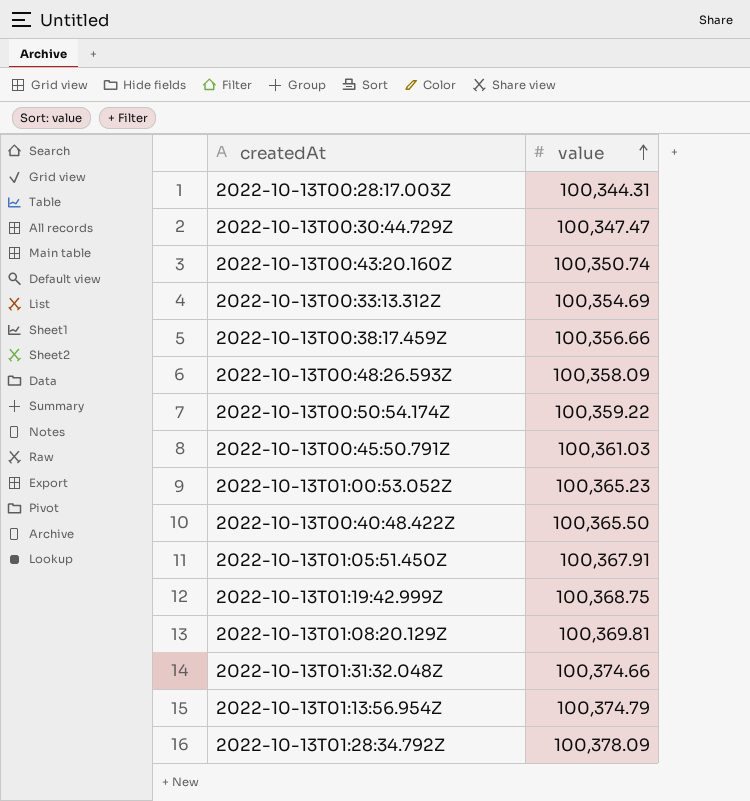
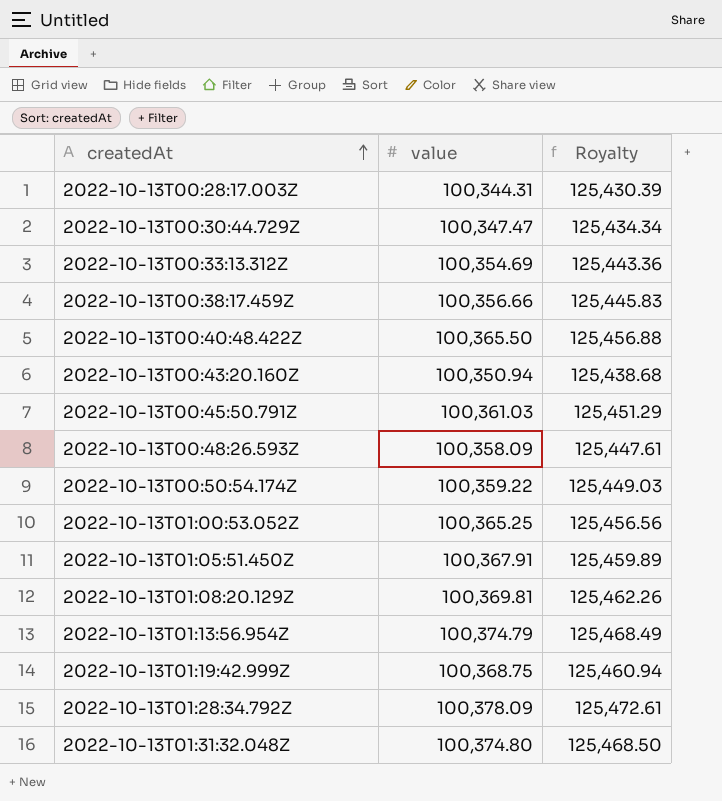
row order: value ascending -> createdAt ascending
column Royalty | formula: none -> [value] * 1.25
2022-10-13T00:43:20.160Z | value: 100,350.74 -> 100,350.94
2022-10-13T01:00:53.052Z | value: 100,365.23 -> 100,365.25
2022-10-13T01:31:32.048Z | value: 100,374.66 -> 100,374.80

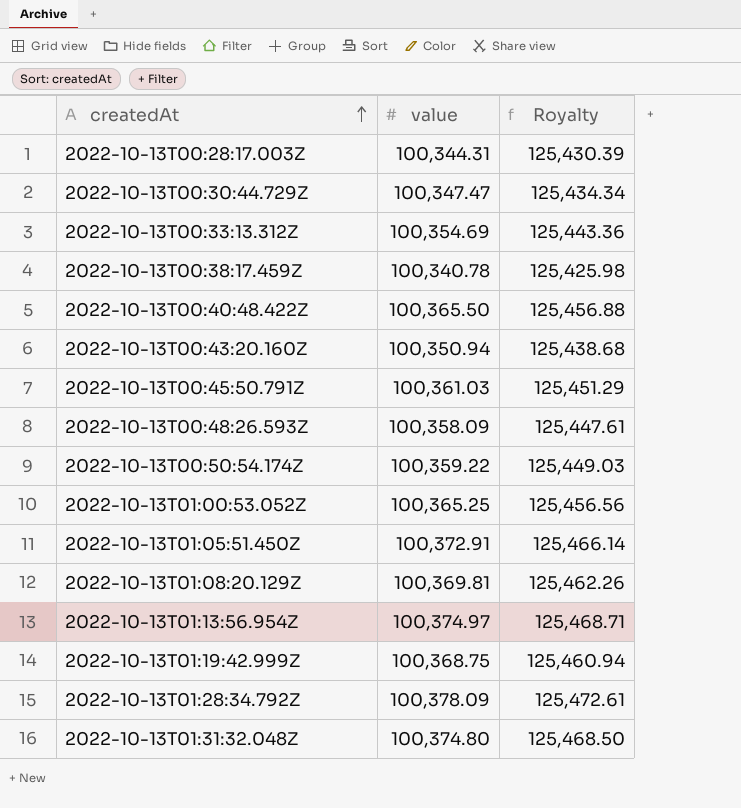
2022-10-13T00:38:17.459Z | value: 100,356.66 -> 100,340.78
2022-10-13T00:38:17.459Z | Royalty: 125,445.83 -> 125,425.98
2022-10-13T01:05:51.450Z | value: 100,367.91 -> 100,372.91
2022-10-13T01:05:51.450Z | Royalty: 125,459.89 -> 125,466.14
2022-10-13T01:13:56.954Z | value: 100,374.79 -> 100,374.97
2022-10-13T01:13:56.954Z | Royalty: 125,468.49 -> 125,468.71

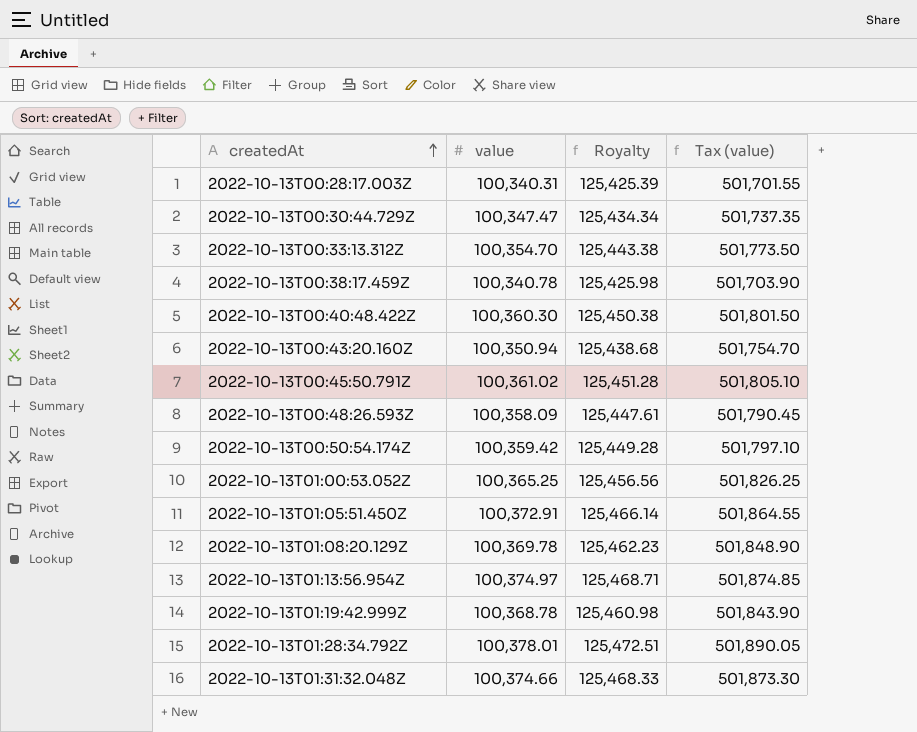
column Tax (value) | formula: none -> [value] * 5
2022-10-13T00:28:17.003Z | value: 100,344.31 -> 100,340.31
2022-10-13T00:28:17.003Z | Royalty: 125,430.39 -> 125,425.39
2022-10-13T00:33:13.312Z | value: 100,354.69 -> 100,354.70
2022-10-13T00:33:13.312Z | Royalty: 125,443.36 -> 125,443.38
2022-10-13T00:40:48.422Z | value: 100,365.50 -> 100,360.30
2022-10-13T00:40:48.422Z | Royalty: 125,456.88 -> 125,450.38
2022-10-13T00:45:50.791Z | value: 100,361.03 -> 100,361.02
2022-10-13T00:45:50.791Z | Royalty: 125,451.29 -> 125,451.28
2022-10-13T00:50:54.174Z | value: 100,359.22 -> 100,359.42
2022-10-13T00:50:54.174Z | Royalty: 125,449.03 -> 125,449.28
2022-10-13T01:08:20.129Z | value: 100,369.81 -> 100,369.78
2022-10-13T01:08:20.129Z | Royalty: 125,462.26 -> 125,462.23
2022-10-13T01:19:42.999Z | value: 100,368.75 -> 100,368.78
2022-10-13T01:19:42.999Z | Royalty: 125,460.94 -> 125,460.98
2022-10-13T01:28:34.792Z | value: 100,378.09 -> 100,378.01
2022-10-13T01:28:34.792Z | Royalty: 125,472.61 -> 125,472.51
2022-10-13T01:31:32.048Z | value: 100,374.80 -> 100,374.66
2022-10-13T01:31:32.048Z | Royalty: 125,468.50 -> 125,468.33

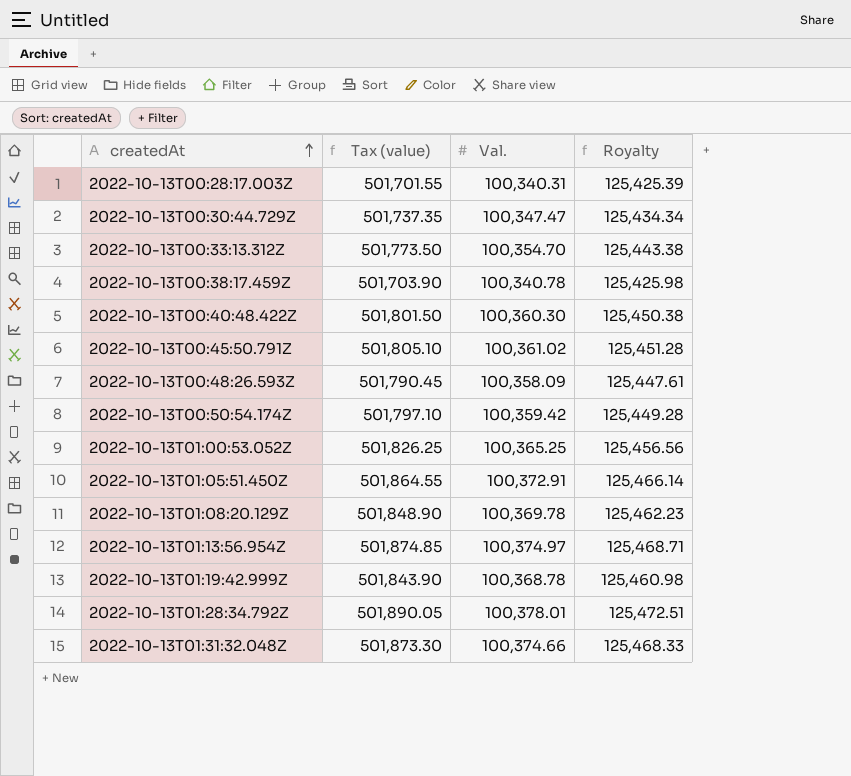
column Tax (value) | position: 4 -> 2
column name: value -> Val.
row 2022-10-13T00:43:20.160Z: 100,350.94 | 125,438.68 | 501,754.70 -> none

